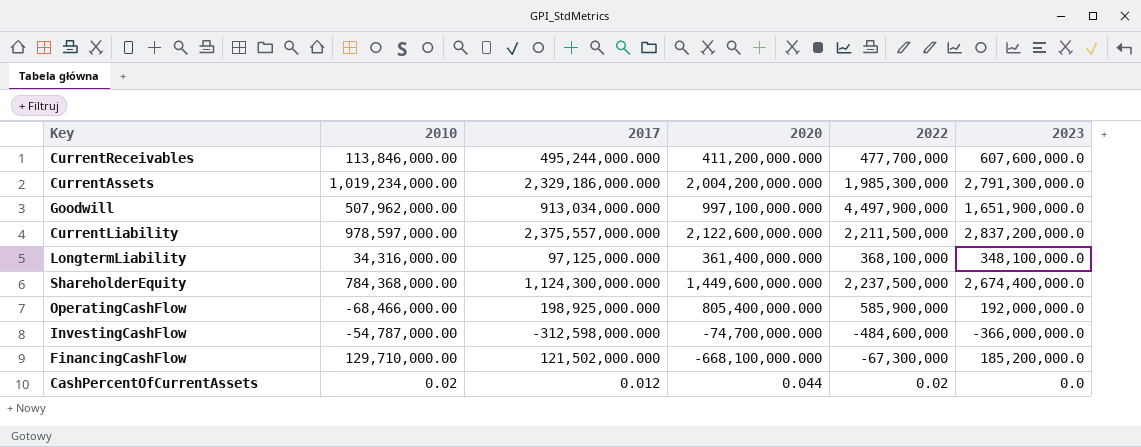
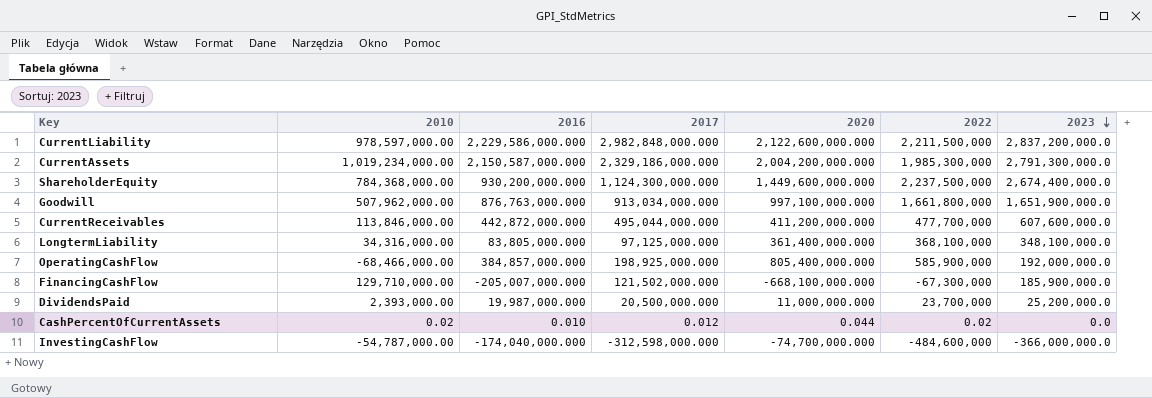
row order: none -> 2023 descending
column 2016 | position: none -> 3
CurrentLiability | 2017: 2,375,557,000.000 -> 2,982,848,000.000
Goodwill | 2022: 4,497,900,000 -> 1,661,800,000
CurrentReceivables | 2017: 495,244,000.000 -> 495,044,000.000
FinancingCashFlow | 2023: 185,200,000.0 -> 185,900,000.0
row DividendsPaid: none -> 2,393,000.00 | 19,987,000.000 | 20,500,000.000 | 11,000,000.000 | 23,700,000 | 25,200,000.0

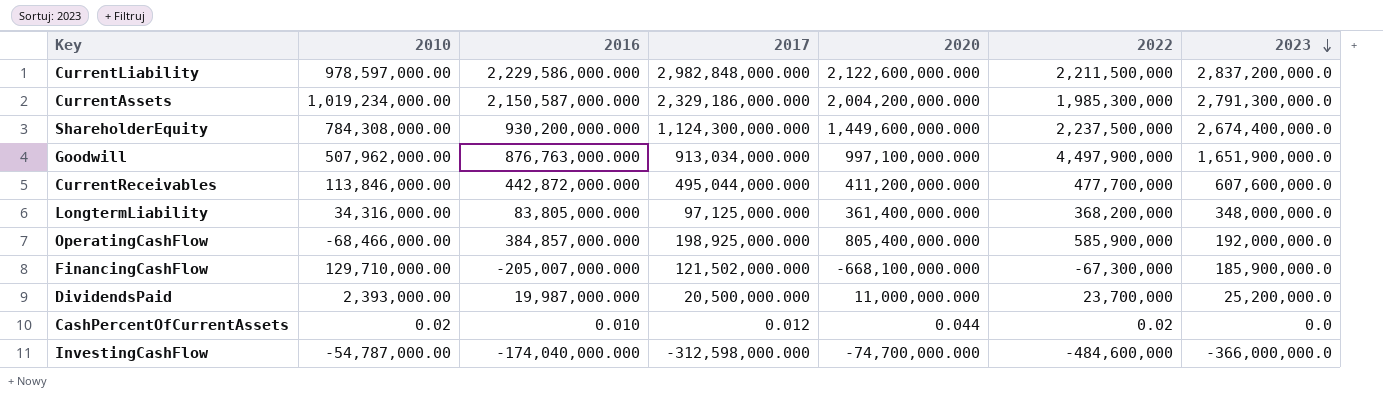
ShareholderEquity | 2010: 784,368,000.00 -> 784,308,000.00
Goodwill | 2022: 1,661,800,000 -> 4,497,900,000
LongtermLiability | 2022: 368,100,000 -> 368,200,000
LongtermLiability | 2023: 348,100,000.0 -> 348,000,000.0

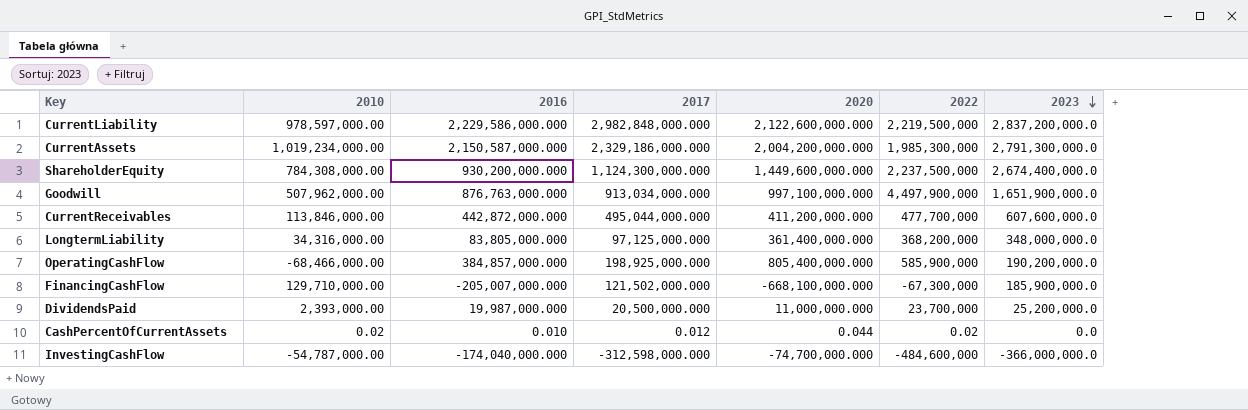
CurrentLiability | 2022: 2,211,500,000 -> 2,219,500,000
OperatingCashFlow | 2023: 192,000,000.0 -> 190,200,000.0

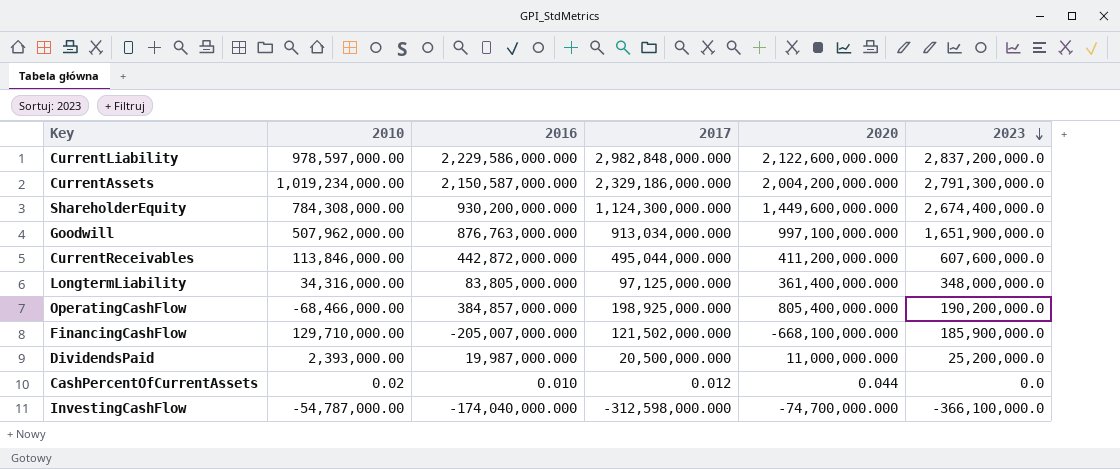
column 2022 | position: 6 -> none
InvestingCashFlow | 2023: -366,000,000.0 -> -366,100,000.0

